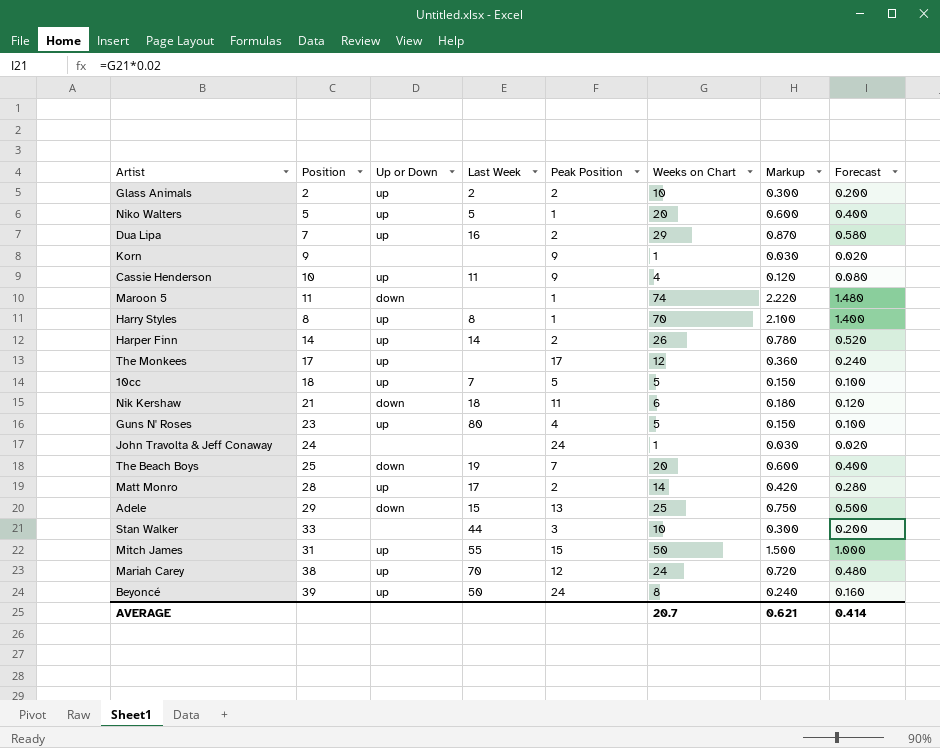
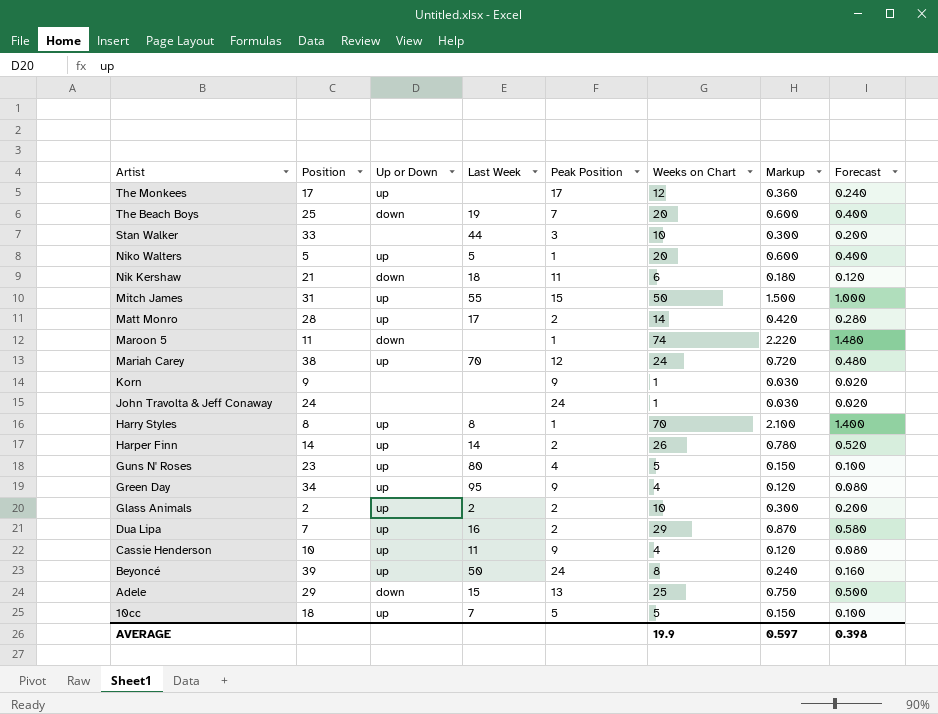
row order: none -> Artist descending
row Green Day: none -> 34 | up | 95 | 9 | 4 | 0.120 | 0.080
AVERAGE | Weeks on Chart: 20.7 -> 19.9
AVERAGE | Markup: 0.621 -> 0.597
AVERAGE | Forecast: 0.414 -> 0.398

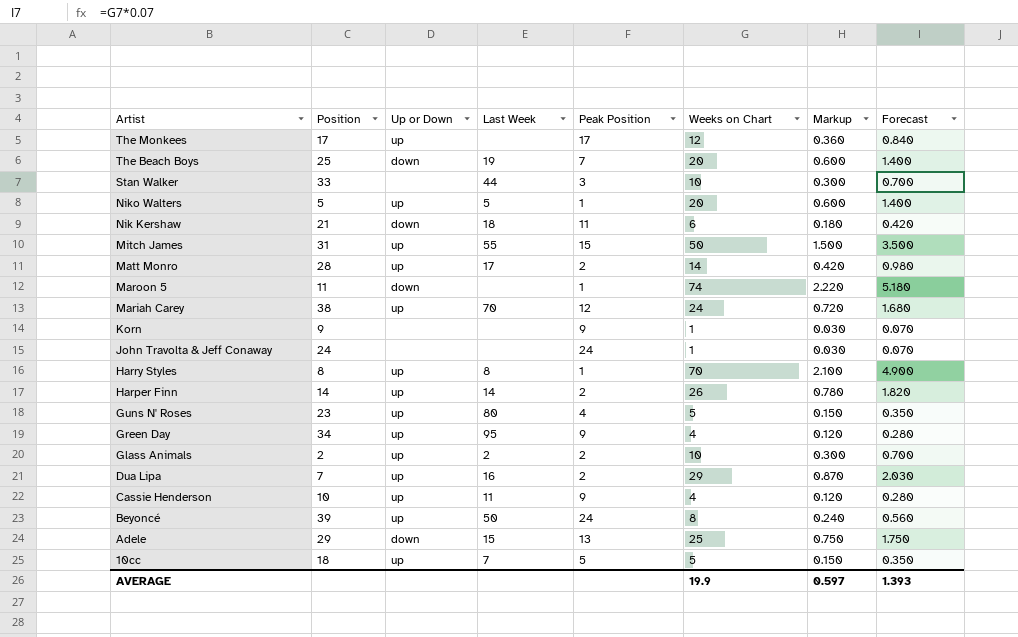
column Forecast | formula: [Weeks on Chart] * 0.02 -> [Weeks on Chart] * 0.07
AVERAGE | Forecast: 0.398 -> 1.393

